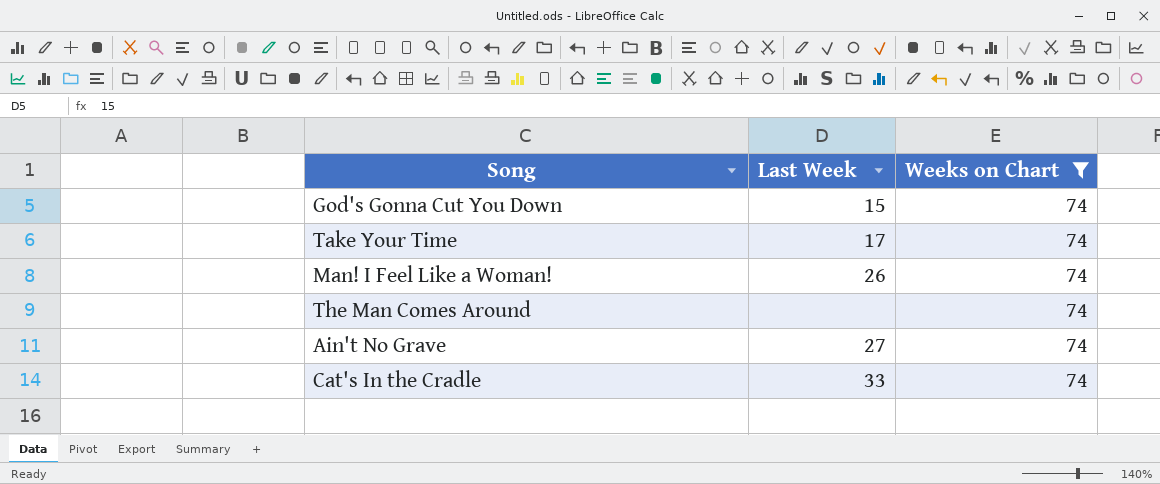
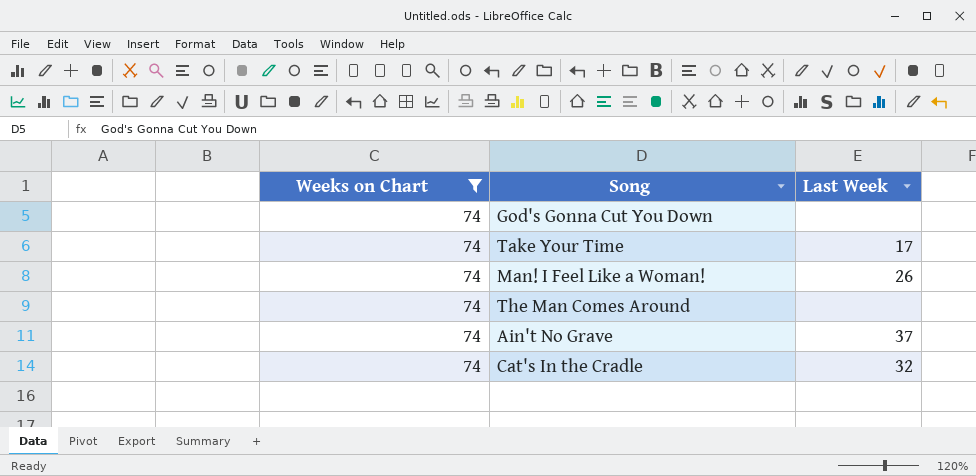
column Weeks on Chart | position: 3 -> 1
God's Gonna Cut You Down | Last Week: 15 -> none
Ain't No Grave | Last Week: 27 -> 37
Cat's In the Cradle | Last Week: 33 -> 32

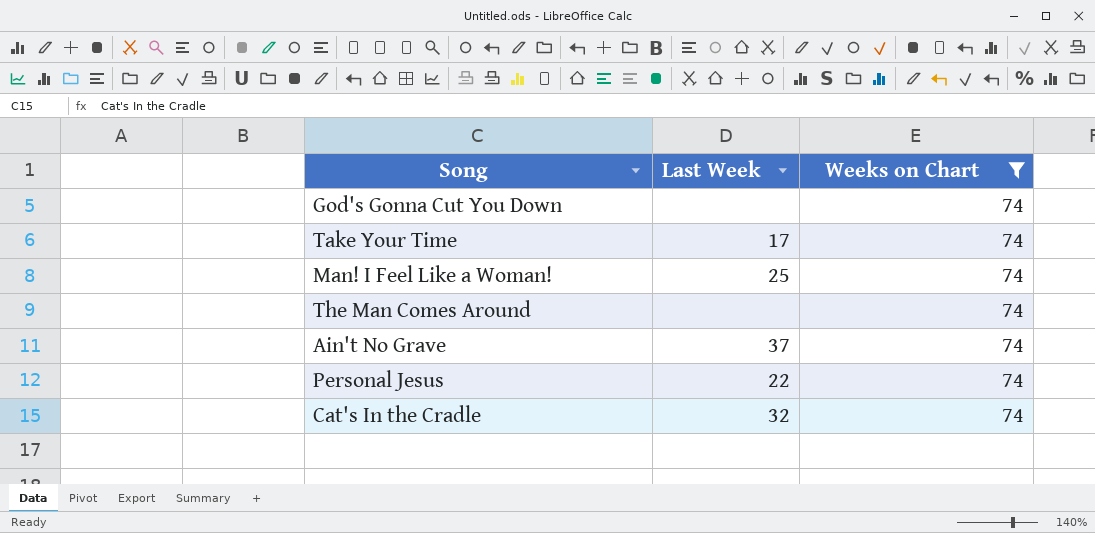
column Weeks on Chart | position: 1 -> 3
Man! I Feel Like a Woman! | Last Week: 26 -> 25
row Personal Jesus: none -> 22 | 74

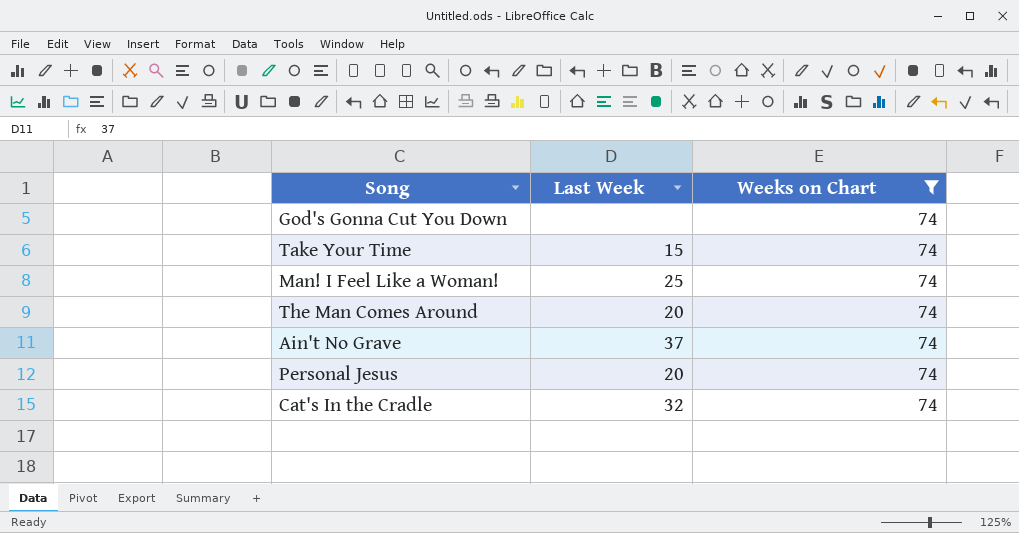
Take Your Time | Last Week: 17 -> 15
The Man Comes Around | Last Week: none -> 20
Personal Jesus | Last Week: 22 -> 20

